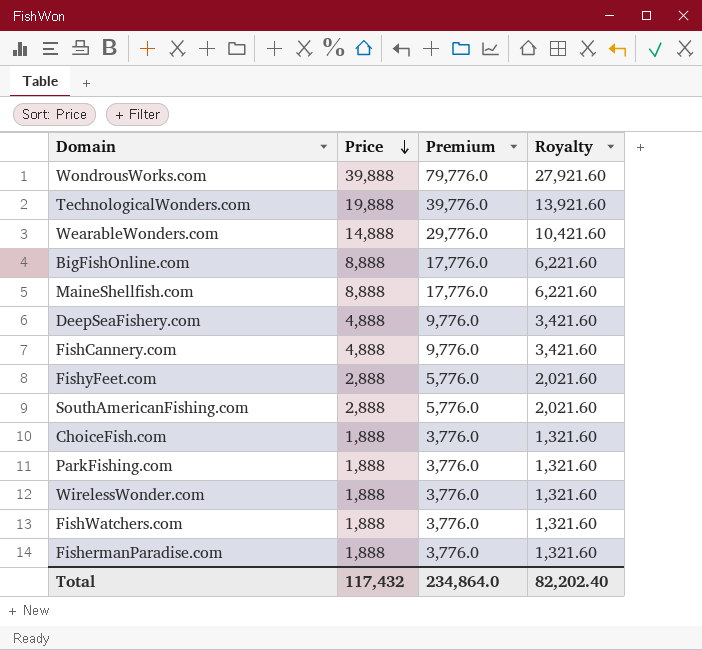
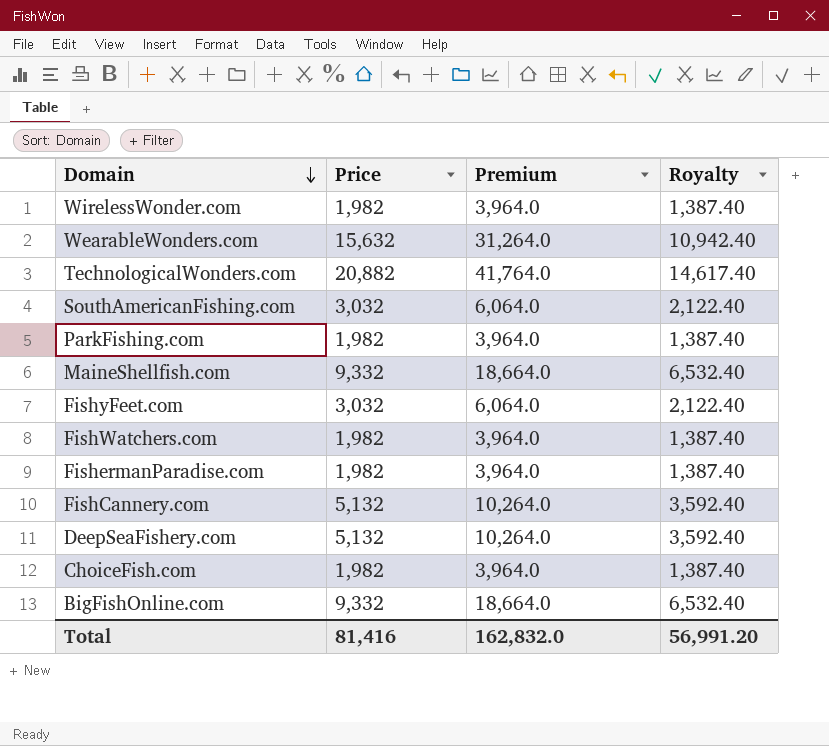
row order: Price descending -> Domain descending
row WondrousWorks.com: 39,888 | 79,776.0 | 27,921.60 -> none
WirelessWonder.com | Price: 1,888 -> 1,982
WirelessWonder.com | Premium: 3,776.0 -> 3,964.0
WirelessWonder.com | Royalty: 1,321.60 -> 1,387.40
WearableWonders.com | Price: 14,888 -> 15,632
WearableWonders.com | Premium: 29,776.0 -> 31,264.0
WearableWonders.com | Royalty: 10,421.60 -> 10,942.40
TechnologicalWonders.com | Price: 19,888 -> 20,882
TechnologicalWonders.com | Premium: 39,776.0 -> 41,764.0
TechnologicalWonders.com | Royalty: 13,921.60 -> 14,617.40
SouthAmericanFishing.com | Price: 2,888 -> 3,032
SouthAmericanFishing.com | Premium: 5,776.0 -> 6,064.0
SouthAmericanFishing.com | Royalty: 2,021.60 -> 2,122.40
ParkFishing.com | Price: 1,888 -> 1,982
ParkFishing.com | Premium: 3,776.0 -> 3,964.0
ParkFishing.com | Royalty: 1,321.60 -> 1,387.40
MaineShellfish.com | Price: 8,888 -> 9,332
MaineShellfish.com | Premium: 17,776.0 -> 18,664.0
MaineShellfish.com | Royalty: 6,221.60 -> 6,532.40
FishyFeet.com | Price: 2,888 -> 3,032
FishyFeet.com | Premium: 5,776.0 -> 6,064.0
FishyFeet.com | Royalty: 2,021.60 -> 2,122.40
FishWatchers.com | Price: 1,888 -> 1,982
FishWatchers.com | Premium: 3,776.0 -> 3,964.0
FishWatchers.com | Royalty: 1,321.60 -> 1,387.40
FishermanParadise.com | Price: 1,888 -> 1,982
FishermanParadise.com | Premium: 3,776.0 -> 3,964.0
FishermanParadise.com | Royalty: 1,321.60 -> 1,387.40
FishCannery.com | Price: 4,888 -> 5,132
FishCannery.com | Premium: 9,776.0 -> 10,264.0
FishCannery.com | Royalty: 3,421.60 -> 3,592.40
DeepSeaFishery.com | Price: 4,888 -> 5,132
DeepSeaFishery.com | Premium: 9,776.0 -> 10,264.0
DeepSeaFishery.com | Royalty: 3,421.60 -> 3,592.40
ChoiceFish.com | Price: 1,888 -> 1,982
ChoiceFish.com | Premium: 3,776.0 -> 3,964.0
ChoiceFish.com | Royalty: 1,321.60 -> 1,387.40
BigFishOnline.com | Price: 8,888 -> 9,332
BigFishOnline.com | Premium: 17,776.0 -> 18,664.0
BigFishOnline.com | Royalty: 6,221.60 -> 6,532.40
Total | Price: 117,432 -> 81,416
Total | Premium: 234,864.0 -> 162,832.0
Total | Royalty: 82,202.40 -> 56,991.20

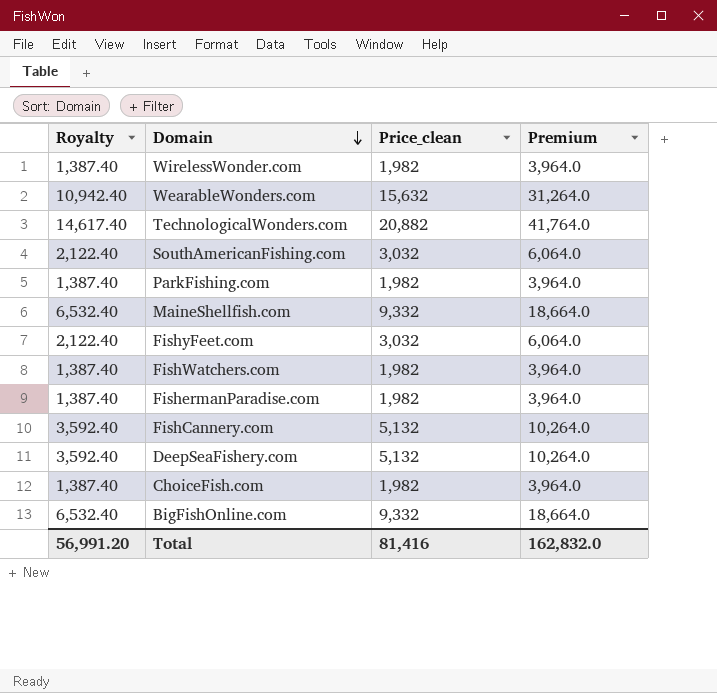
column Royalty | position: 4 -> 1
column name: Price -> Price_clean

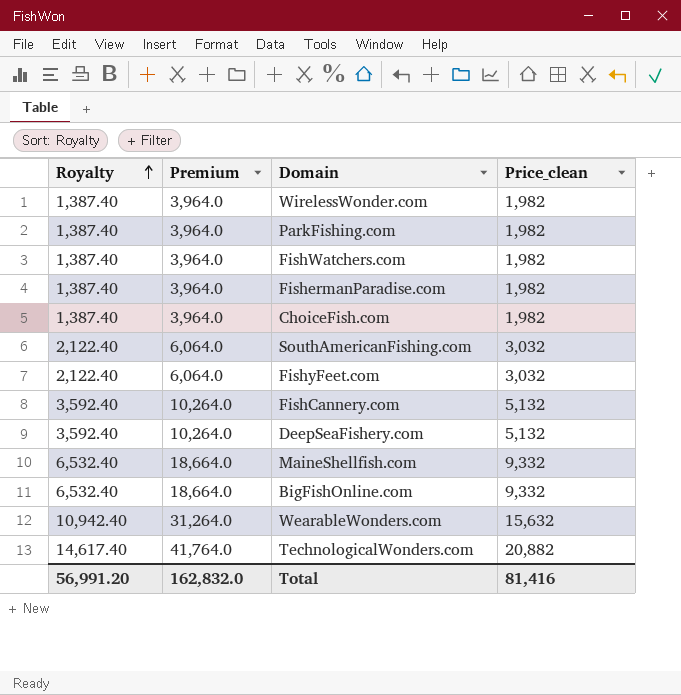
row order: Domain descending -> Royalty ascending
column Premium | position: 4 -> 2

